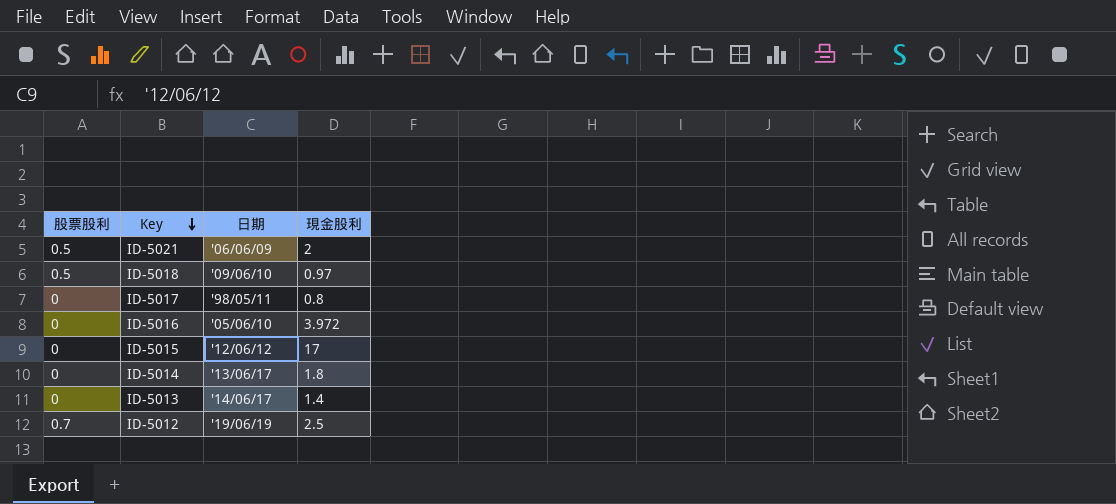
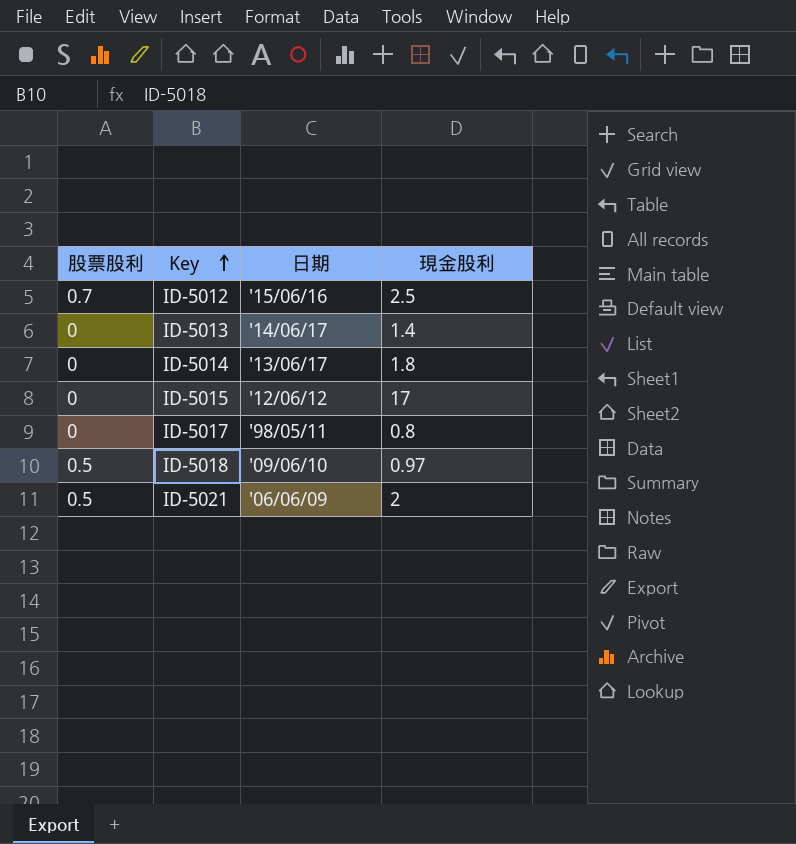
row order: Key descending -> Key ascending
row ID-5016: 0 | '05/06/10 | 3.972 -> none
ID-5012 | 日期: '19/06/19 -> '15/06/16

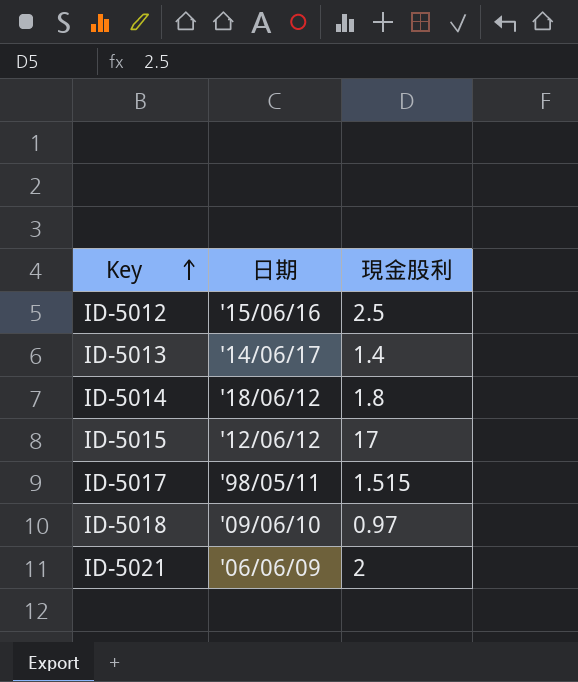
column 股票股利 | position: 1 -> none
ID-5014 | 日期: '13/06/17 -> '18/06/12
ID-5017 | 現金股利: 0.8 -> 1.515

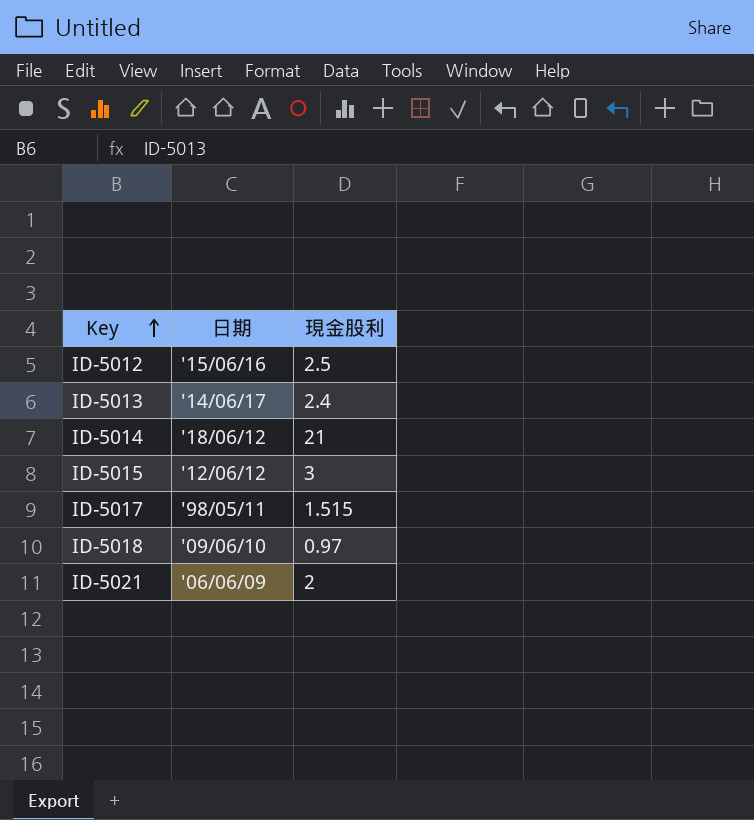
ID-5013 | 現金股利: 1.4 -> 2.4
ID-5014 | 現金股利: 1.8 -> 21
ID-5015 | 現金股利: 17 -> 3

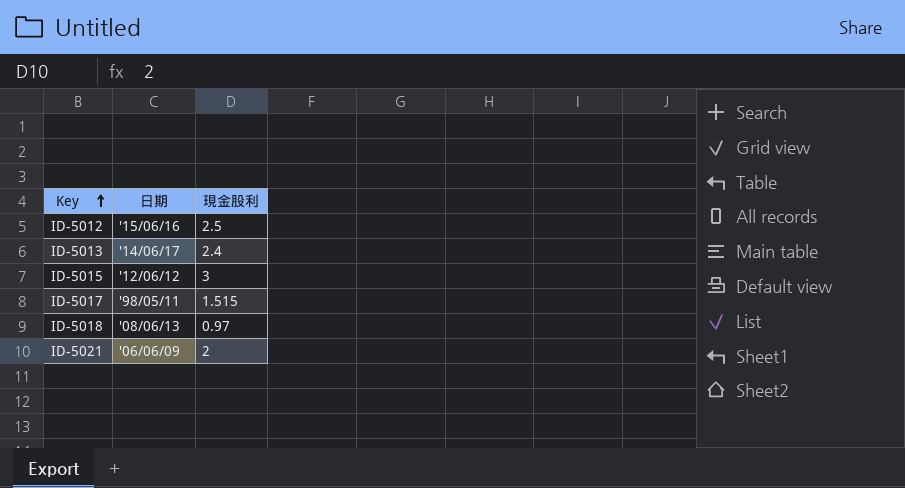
row ID-5014: '18/06/12 | 21 -> none
ID-5018 | 日期: '09/06/10 -> '08/06/13

